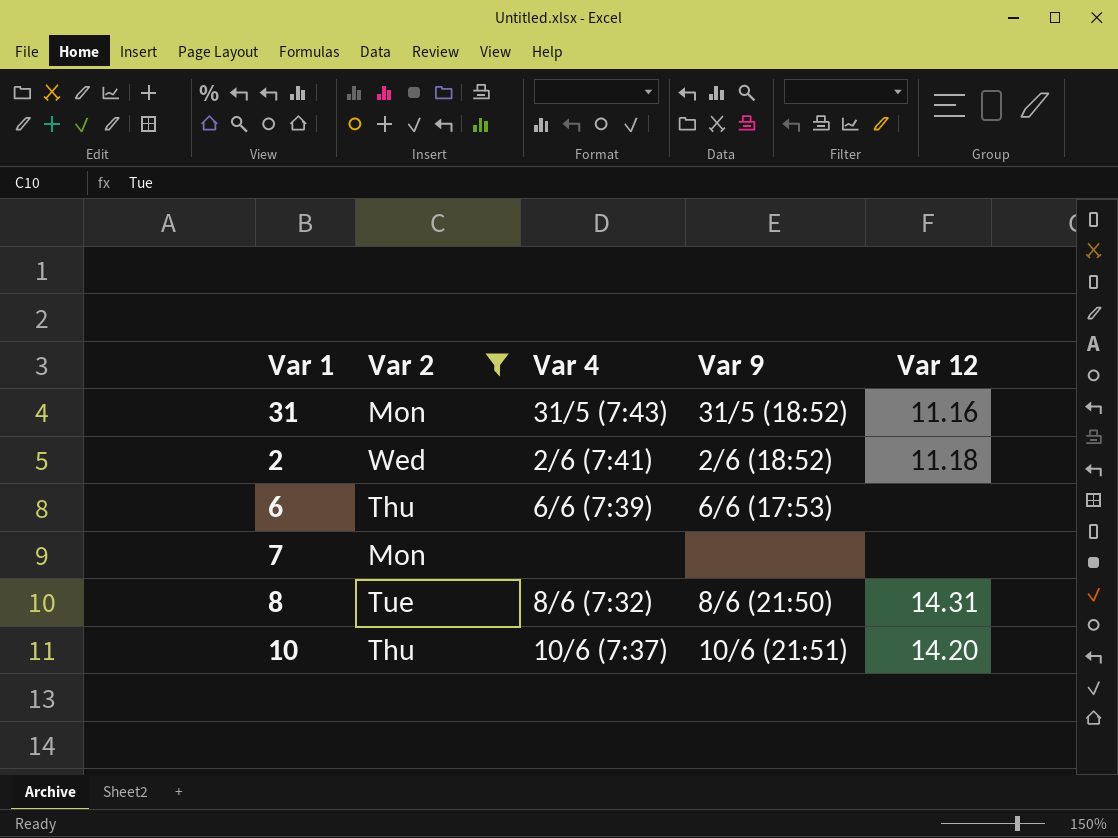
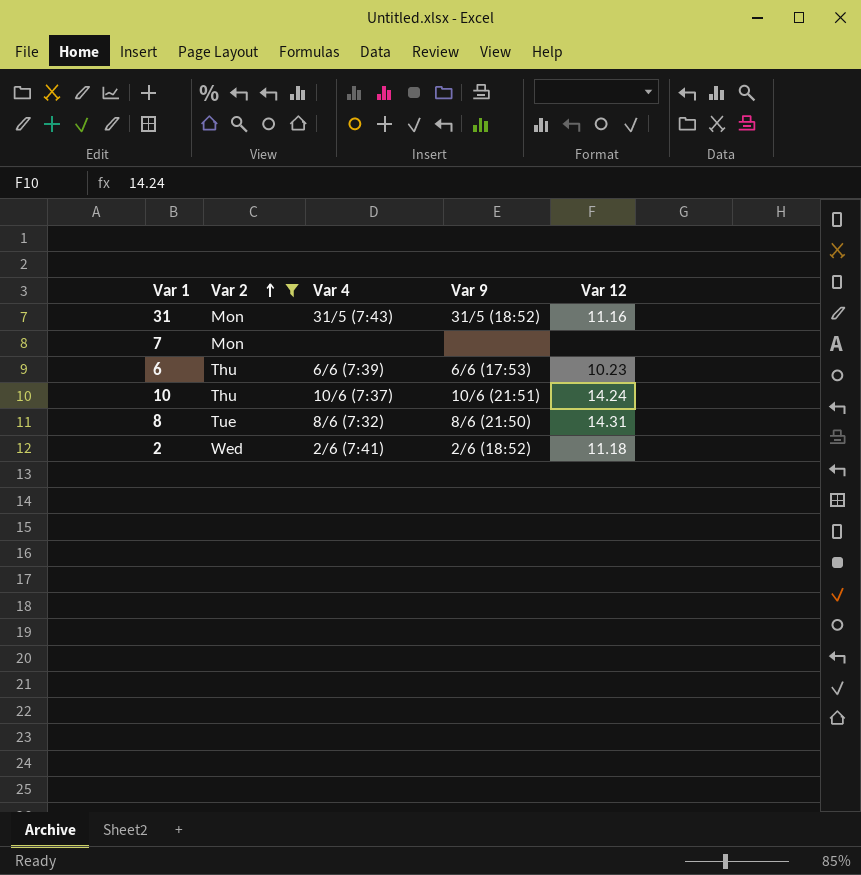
row order: none -> Var 2 ascending
6 | Var 12: none -> 10.23
10 | Var 12: 14.20 -> 14.24

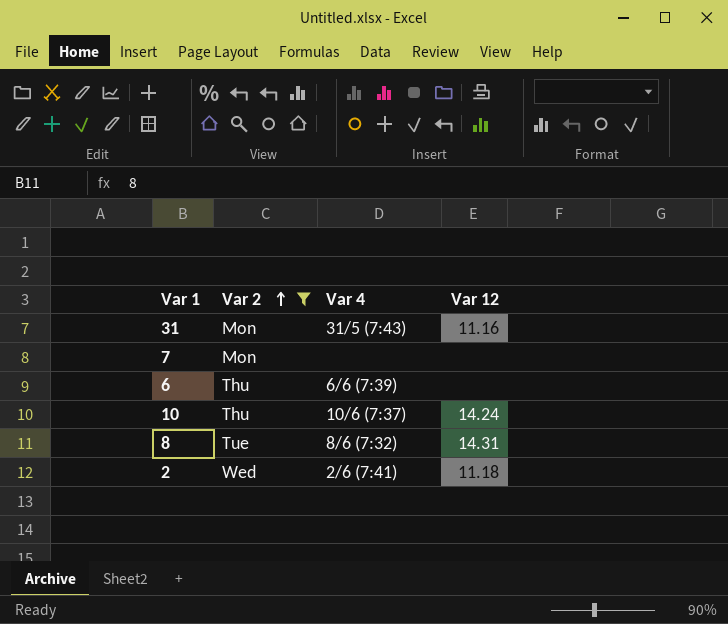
column Var 9 | position: 4 -> none
6 | Var 12: 10.23 -> none

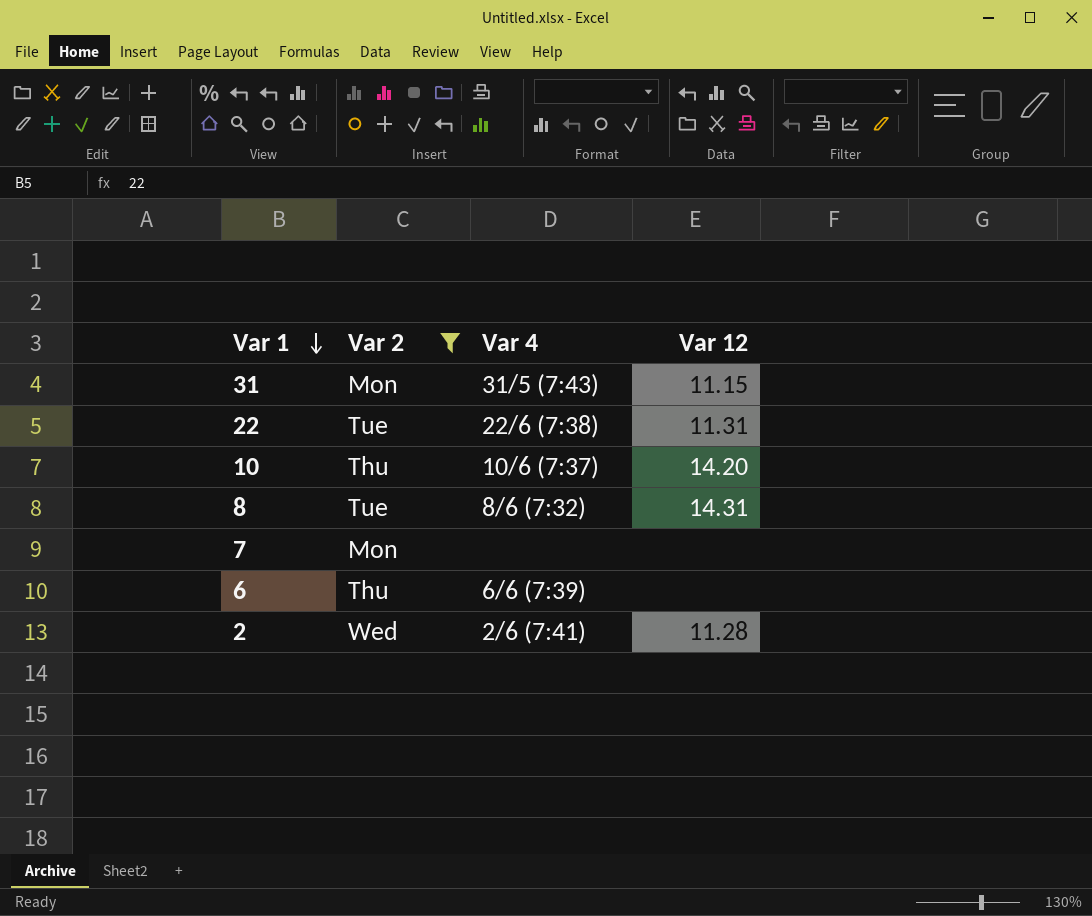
row order: Var 2 ascending -> Var 1 descending
31 | Var 12: 11.16 -> 11.15
row 22: none -> Tue | 22/6 (7:38) | 11.31
10 | Var 12: 14.24 -> 14.20
2 | Var 12: 11.18 -> 11.28

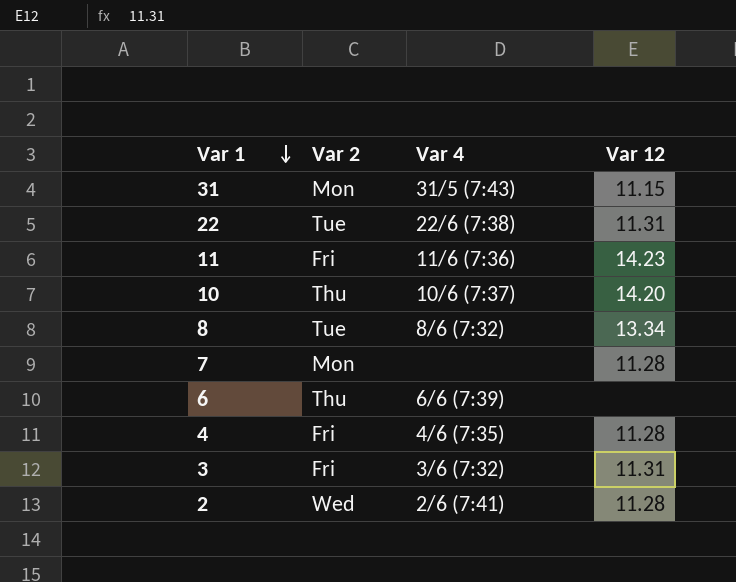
filter: Var 2 != Fri -> none
8 | Var 12: 14.31 -> 13.34
7 | Var 12: none -> 11.28

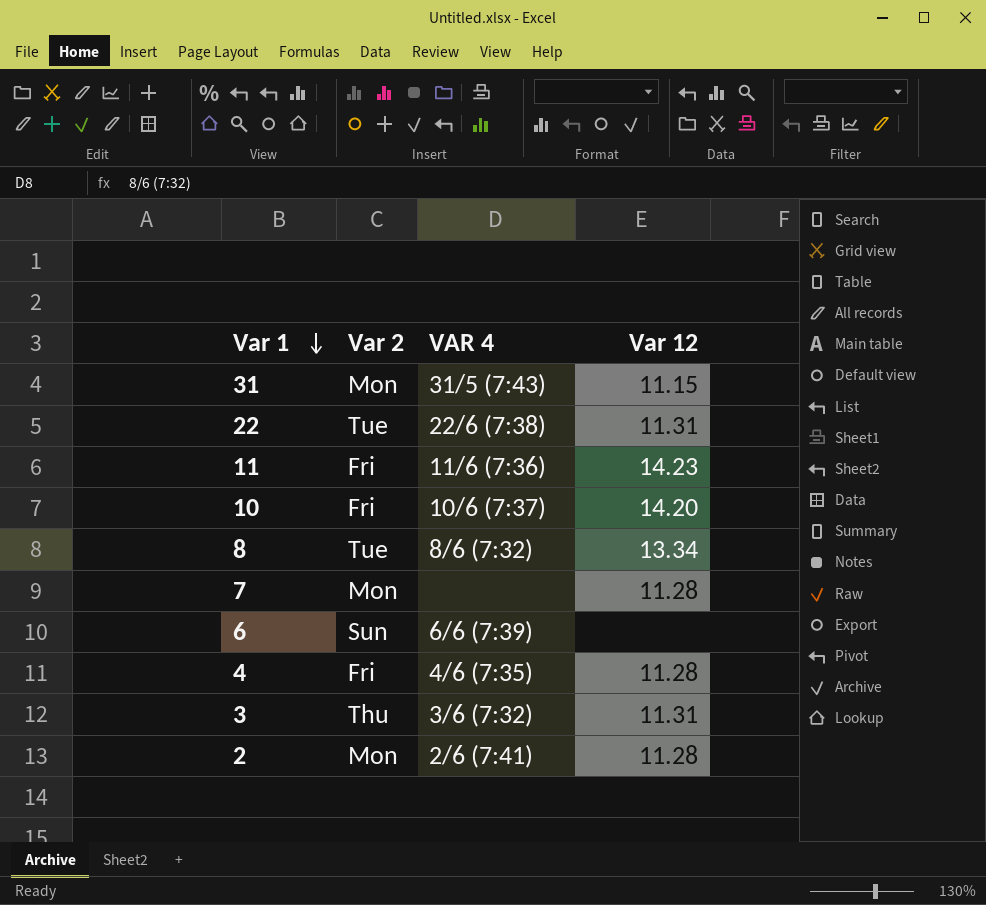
column name: Var 4 -> VAR 4
10 | Var 2: Thu -> Fri
6 | Var 2: Thu -> Sun
3 | Var 2: Fri -> Thu
2 | Var 2: Wed -> Mon

